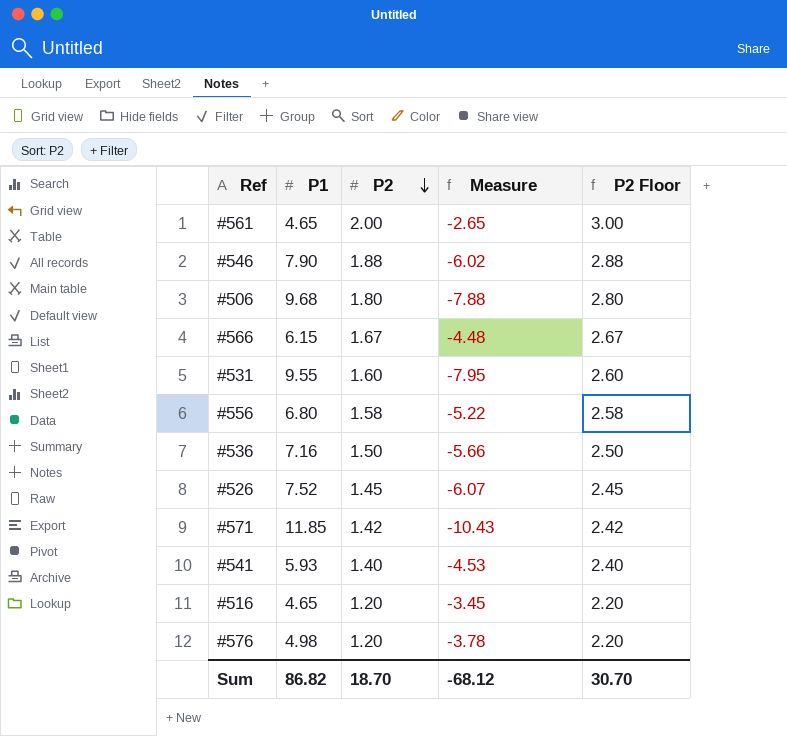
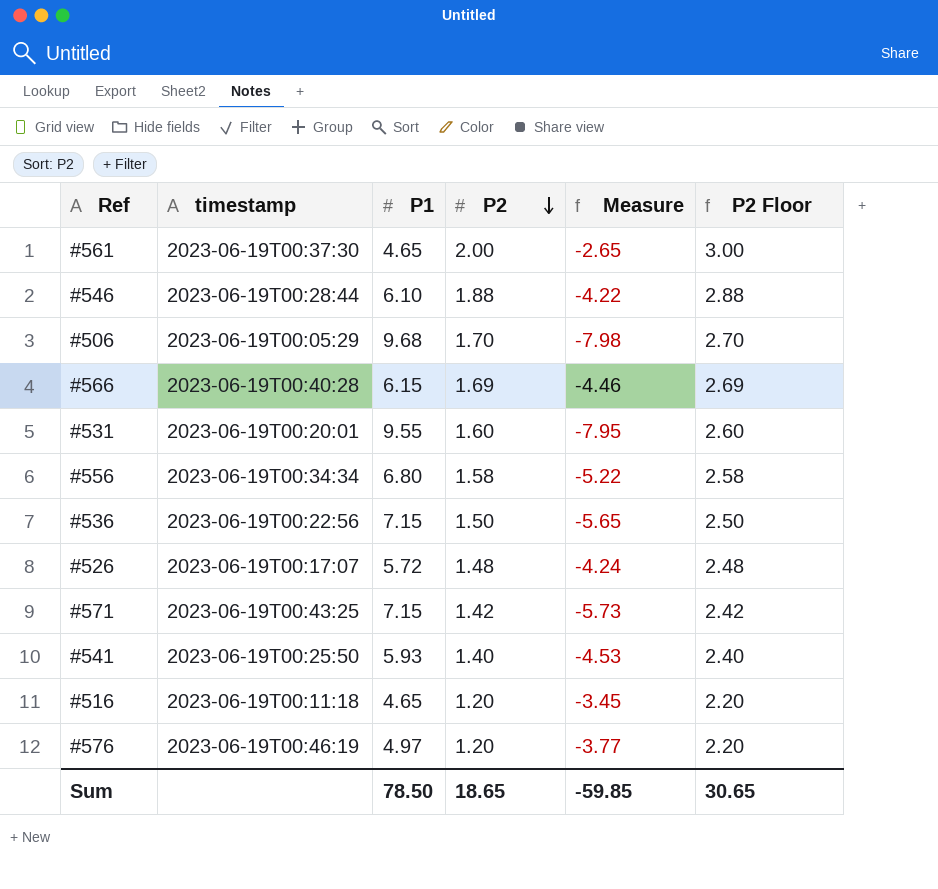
column timestamp | position: none -> 2
#546 | P1: 7.90 -> 6.10
#546 | Measure: -6.02 -> -4.22
#506 | P2: 1.80 -> 1.70
#506 | Measure: -7.88 -> -7.98
#506 | P2 Floor: 2.80 -> 2.70
#566 | P2: 1.67 -> 1.69
#566 | Measure: -4.48 -> -4.46
#566 | P2 Floor: 2.67 -> 2.69
#536 | P1: 7.16 -> 7.15
#536 | Measure: -5.66 -> -5.65
#526 | P1: 7.52 -> 5.72
#526 | P2: 1.45 -> 1.48
#526 | Measure: -6.07 -> -4.24
#526 | P2 Floor: 2.45 -> 2.48
#571 | P1: 11.85 -> 7.15
#571 | Measure: -10.43 -> -5.73
#576 | P1: 4.98 -> 4.97
#576 | Measure: -3.78 -> -3.77
Sum | P1: 86.82 -> 78.50
Sum | P2: 18.70 -> 18.65
Sum | Measure: -68.12 -> -59.85
Sum | P2 Floor: 30.70 -> 30.65

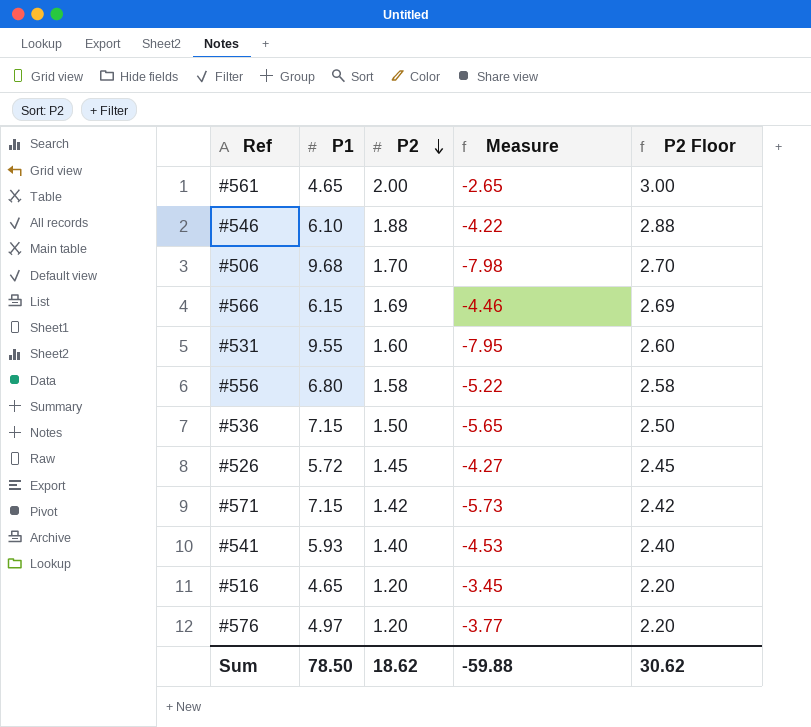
column timestamp | position: 2 -> none
#526 | P2: 1.48 -> 1.45
#526 | Measure: -4.24 -> -4.27
#526 | P2 Floor: 2.48 -> 2.45
Sum | P2: 18.65 -> 18.62
Sum | Measure: -59.85 -> -59.88
Sum | P2 Floor: 30.65 -> 30.62

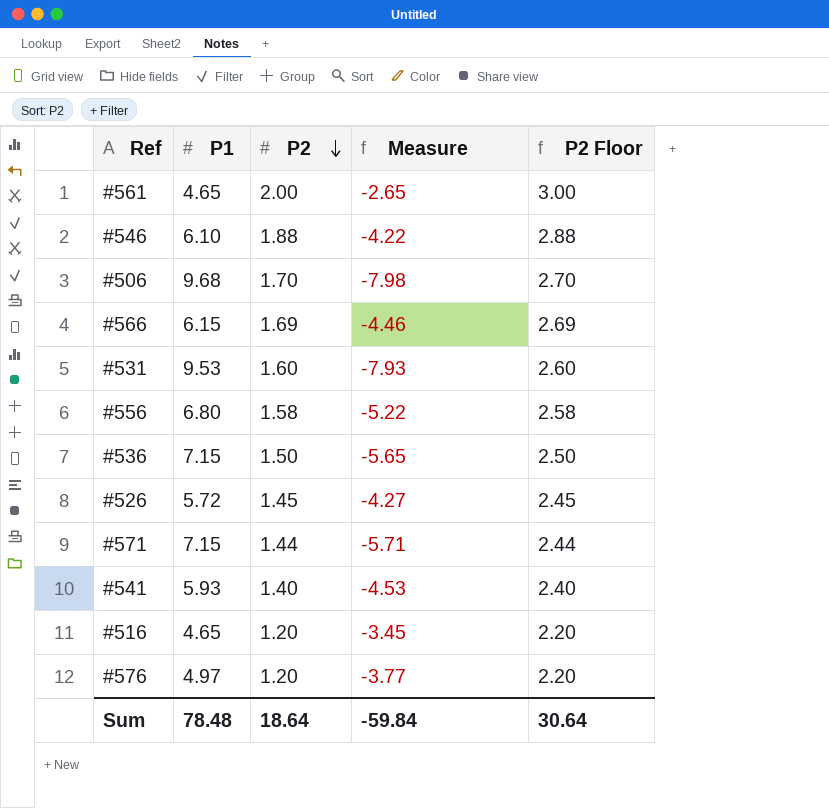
#531 | P1: 9.55 -> 9.53
#531 | Measure: -7.95 -> -7.93
#571 | P2: 1.42 -> 1.44
#571 | Measure: -5.73 -> -5.71
#571 | P2 Floor: 2.42 -> 2.44
Sum | P1: 78.50 -> 78.48
Sum | P2: 18.62 -> 18.64
Sum | Measure: -59.88 -> -59.84
Sum | P2 Floor: 30.62 -> 30.64

